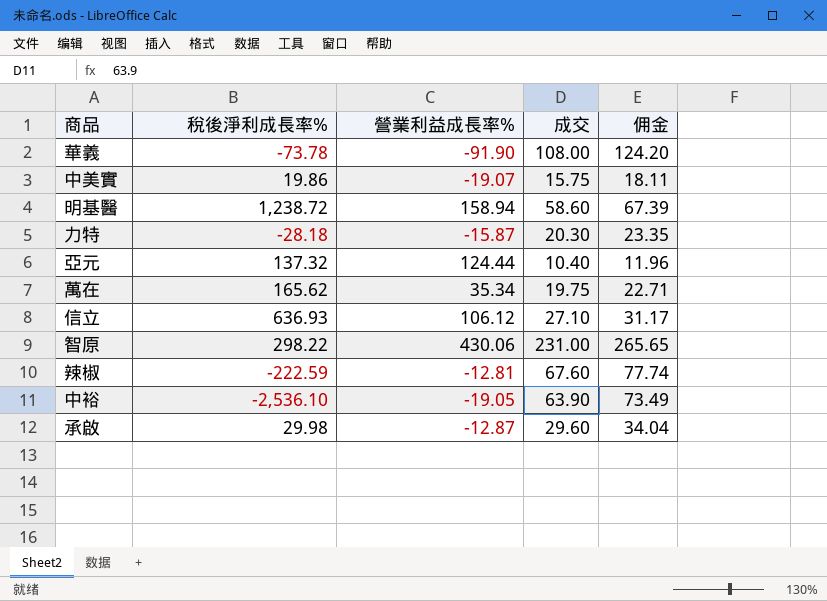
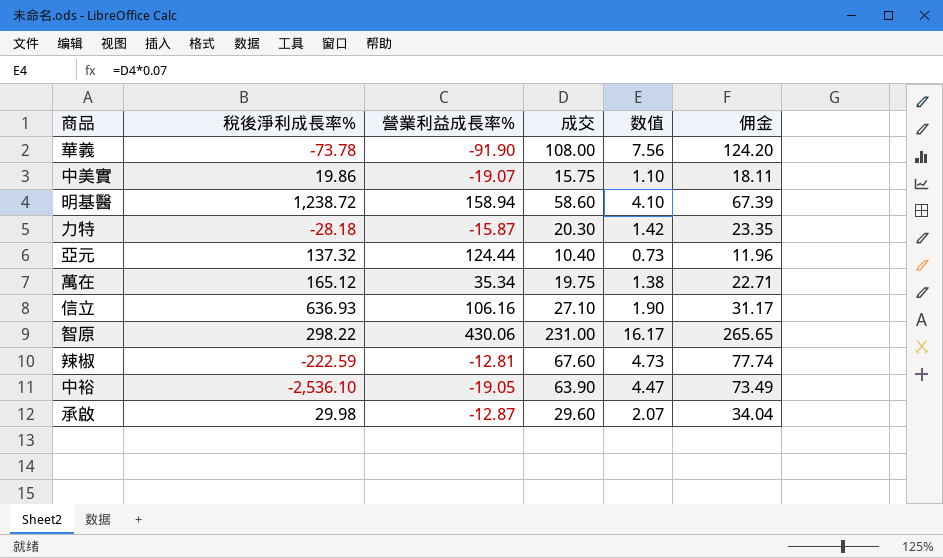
column 数值 | formula: none -> [成交] * 0.07
萬在 | 稅後淨利成長率%: 165.62 -> 165.12
信立 | 營業利益成長率%: 106.12 -> 106.16

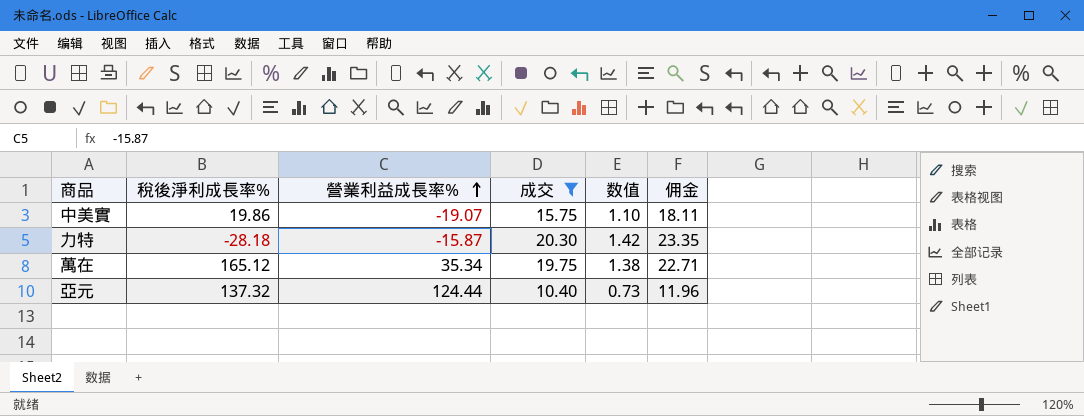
filter: none -> 成交 <= 20.30
row order: none -> 營業利益成長率% ascending

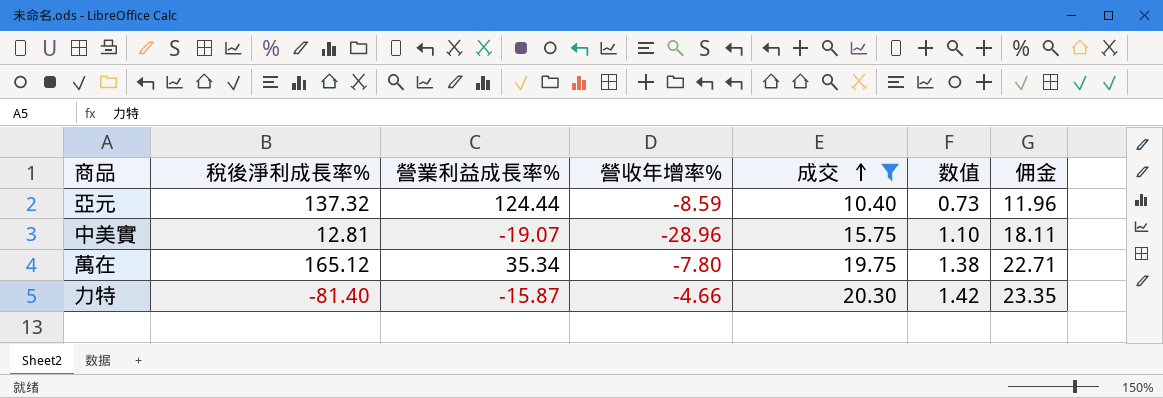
row order: 營業利益成長率% ascending -> 成交 ascending
column 營收年增率% | position: none -> 4
中美實 | 稅後淨利成長率%: 19.86 -> 12.81
力特 | 稅後淨利成長率%: -28.18 -> -81.40

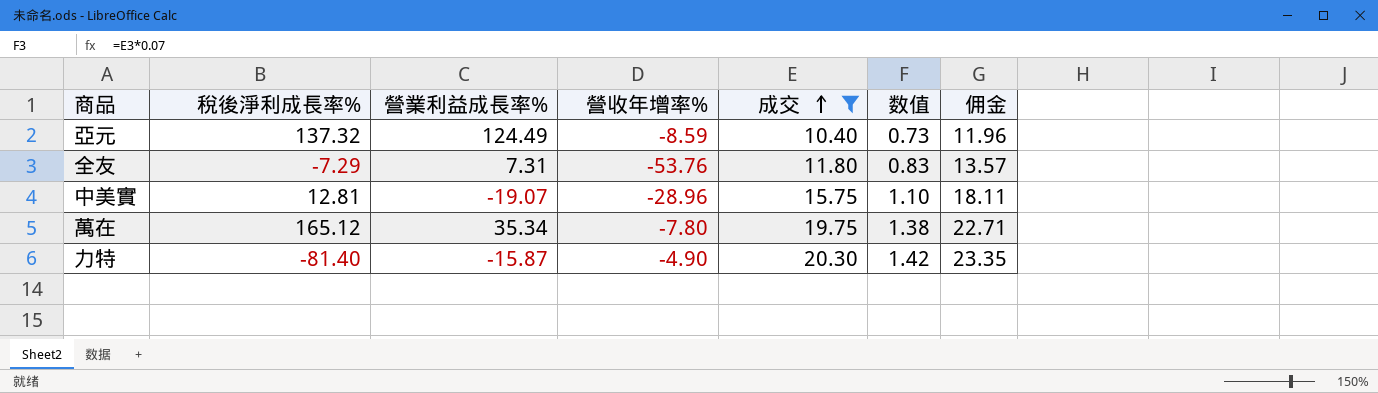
亞元 | 營業利益成長率%: 124.44 -> 124.49
row 全友: none -> -7.29 | 7.31 | -53.76 | 11.80 | 0.83 | 13.57
力特 | 營收年增率%: -4.66 -> -4.90

